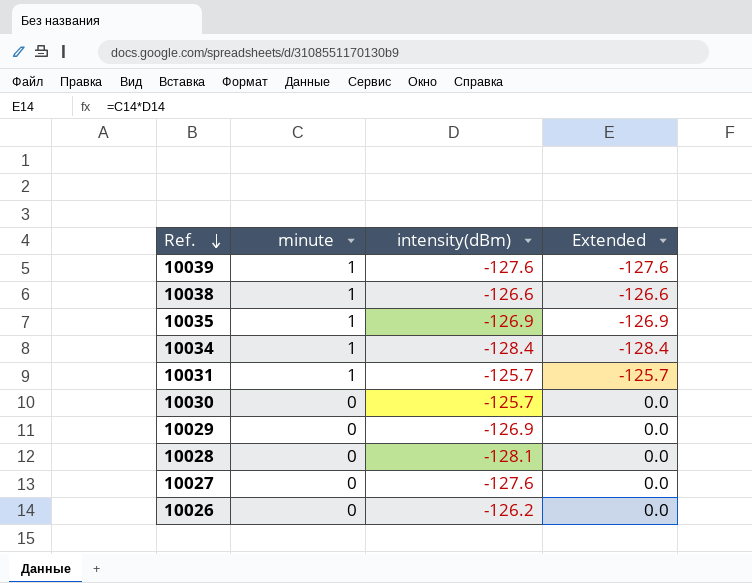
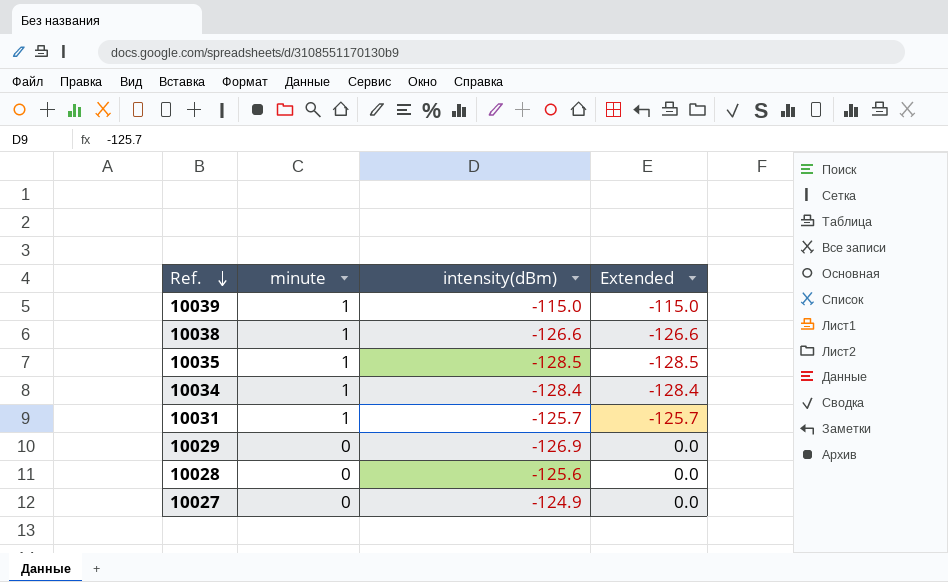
row 10030: 0 | -125.7 | 0.0 -> none
row 10026: 0 | -126.2 | 0.0 -> none
10039 | intensity(dBm): -127.6 -> -115.0
10039 | Extended: -127.6 -> -115.0
10035 | intensity(dBm): -126.9 -> -128.5
10035 | Extended: -126.9 -> -128.5
10028 | intensity(dBm): -128.1 -> -125.6
10027 | intensity(dBm): -127.6 -> -124.9

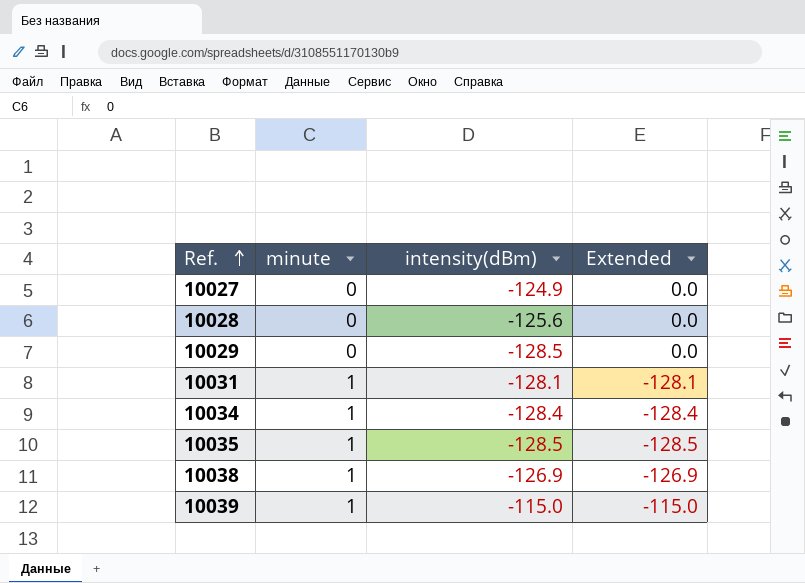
row order: Ref. descending -> Ref. ascending
10029 | intensity(dBm): -126.9 -> -128.5
10031 | intensity(dBm): -125.7 -> -128.1
10031 | Extended: -125.7 -> -128.1
10038 | intensity(dBm): -126.6 -> -126.9
10038 | Extended: -126.6 -> -126.9

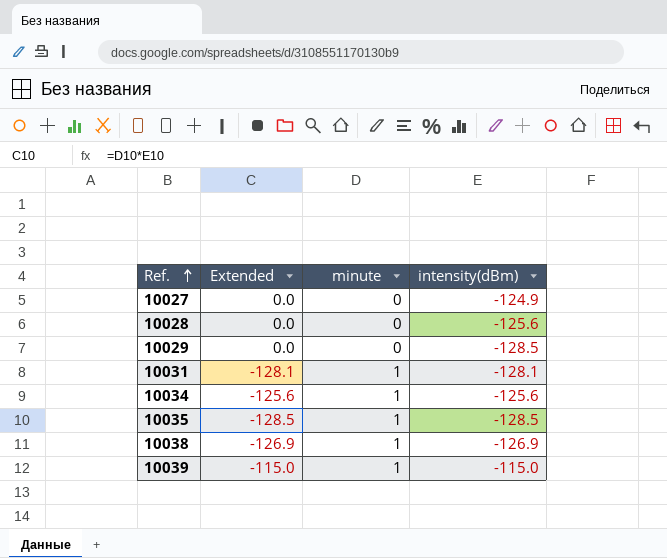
column Extended | position: 4 -> 2
10034 | Extended: -128.4 -> -125.6
10034 | intensity(dBm): -128.4 -> -125.6

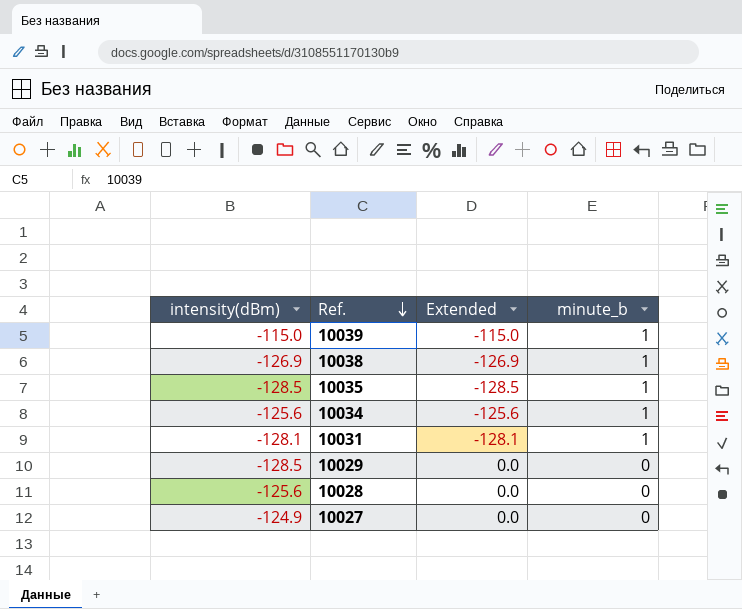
row order: Ref. ascending -> Ref. descending
column intensity(dBm) | position: 4 -> 1
column name: minute -> minute_b

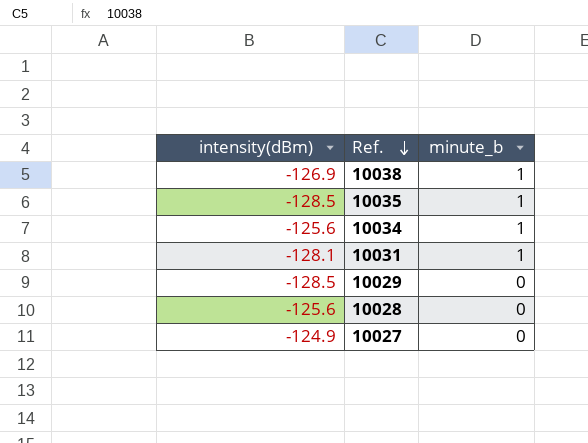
column Extended | formula: [intensity(dBm)] * [minute_b] -> none
row 10039: -115.0 | -115.0 | 1 -> none

